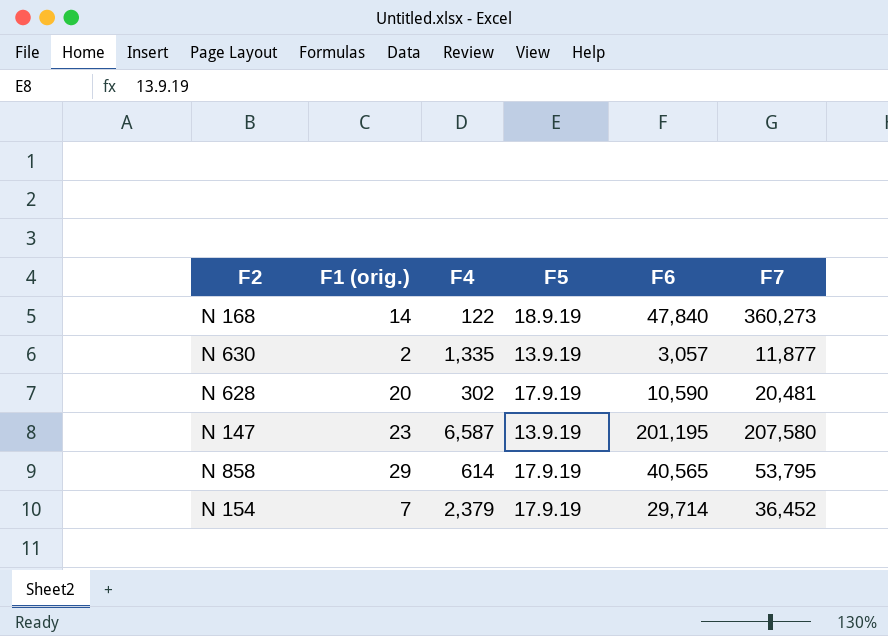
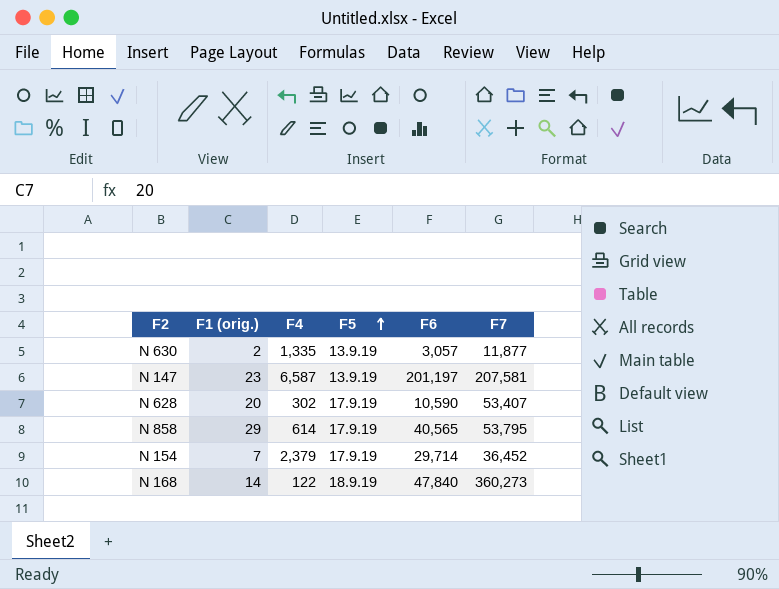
row order: none -> F5 ascending
N 147 | F6: 201,195 -> 201,197
N 147 | F7: 207,580 -> 207,581
N 628 | F7: 20,481 -> 53,407

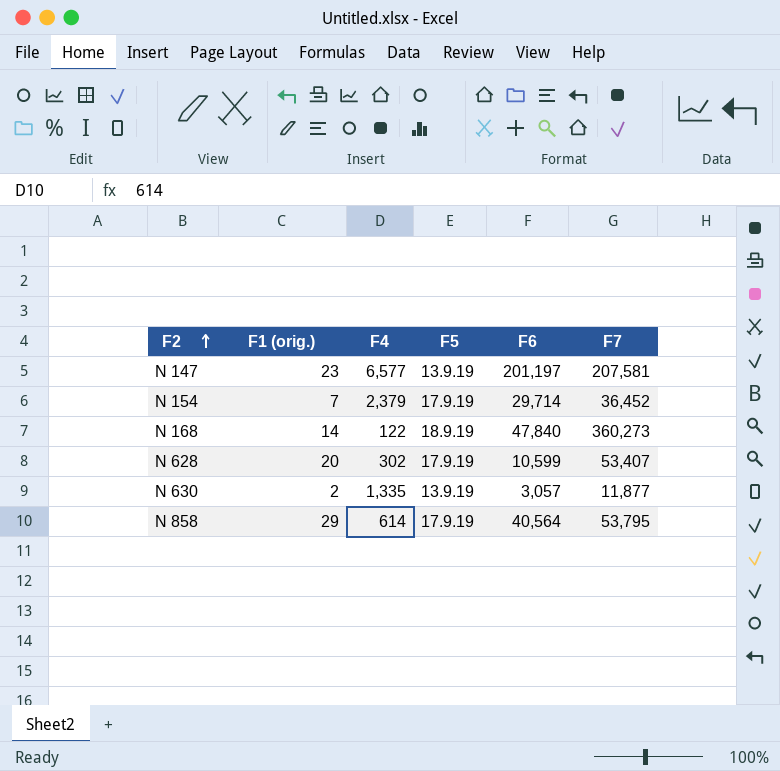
row order: F5 ascending -> F2 ascending
N 147 | F4: 6,587 -> 6,577
N 628 | F6: 10,590 -> 10,599
N 858 | F6: 40,565 -> 40,564

